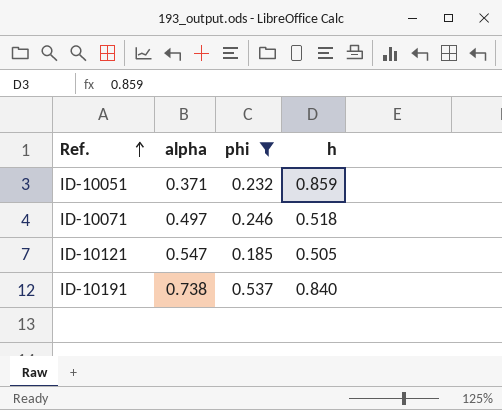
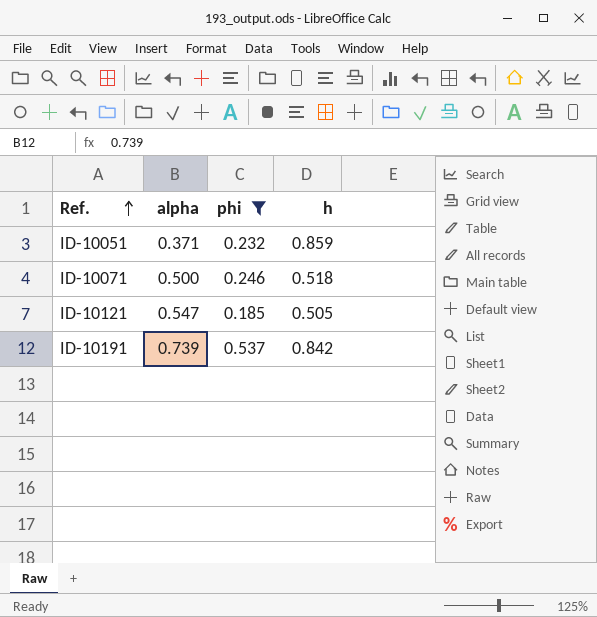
ID-10071 | alpha: 0.497 -> 0.500
ID-10191 | alpha: 0.738 -> 0.739
ID-10191 | h: 0.840 -> 0.842

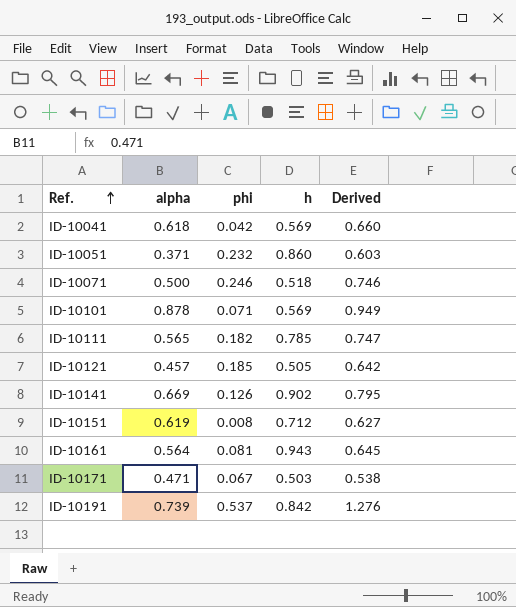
filter: phi >= 0.185 -> none
column Derived | formula: none -> [alpha] + [phi]
ID-10051 | h: 0.859 -> 0.860
ID-10121 | alpha: 0.547 -> 0.457

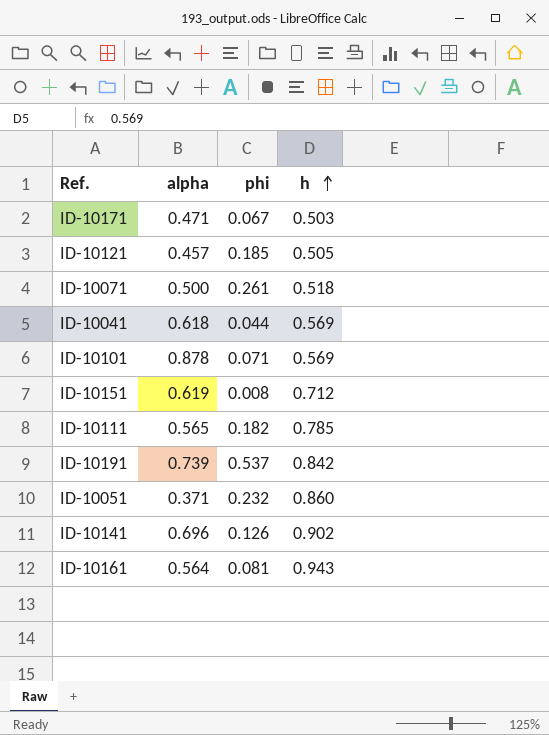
row order: Ref. ascending -> h ascending
column Derived | formula: [alpha] + [phi] -> none
ID-10071 | phi: 0.246 -> 0.261
ID-10041 | phi: 0.042 -> 0.044
ID-10141 | alpha: 0.669 -> 0.696

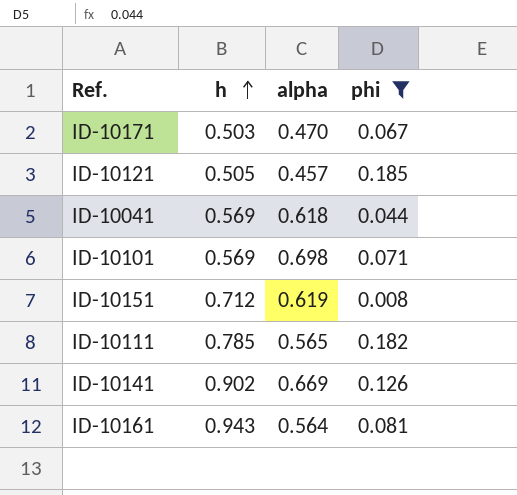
filter: none -> phi <= 0.185
column h | position: 4 -> 2
ID-10171 | alpha: 0.471 -> 0.470
ID-10101 | alpha: 0.878 -> 0.698
ID-10141 | alpha: 0.696 -> 0.669

